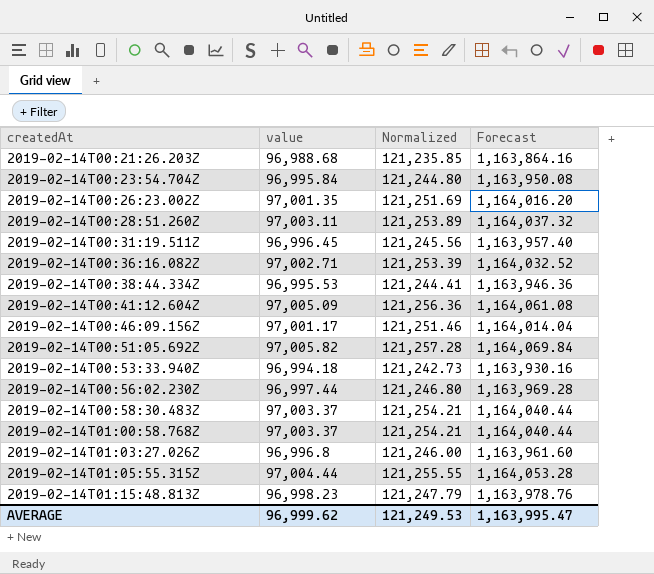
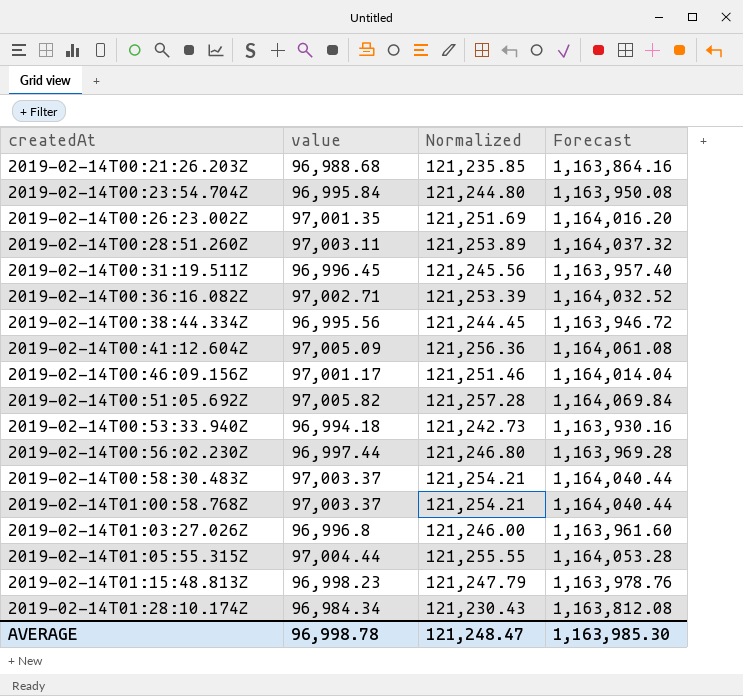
2019-02-14T00:38:44.334Z | value: 96,995.53 -> 96,995.56
2019-02-14T00:38:44.334Z | Normalized: 121,244.41 -> 121,244.45
2019-02-14T00:38:44.334Z | Forecast: 1,163,946.36 -> 1,163,946.72
row 2019-02-14T01:28:10.174Z: none -> 96,984.34 | 121,230.43 | 1,163,812.08
AVERAGE | value: 96,999.62 -> 96,998.78
AVERAGE | Normalized: 121,249.53 -> 121,248.47
AVERAGE | Forecast: 1,163,995.47 -> 1,163,985.30

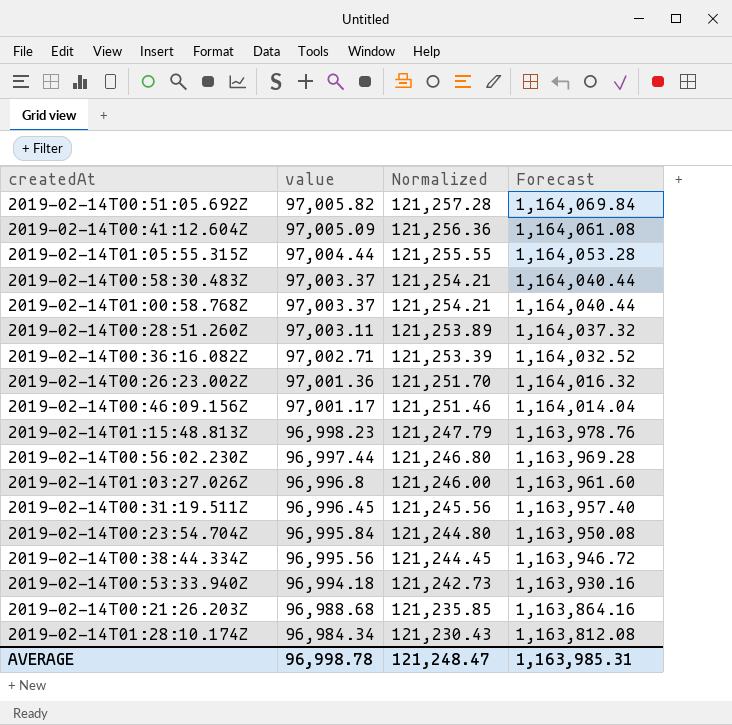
row order: createdAt ascending -> value descending
2019-02-14T00:26:23.002Z | value: 97,001.35 -> 97,001.36
2019-02-14T00:26:23.002Z | Normalized: 121,251.69 -> 121,251.70
2019-02-14T00:26:23.002Z | Forecast: 1,164,016.20 -> 1,164,016.32
AVERAGE | Forecast: 1,163,985.30 -> 1,163,985.31

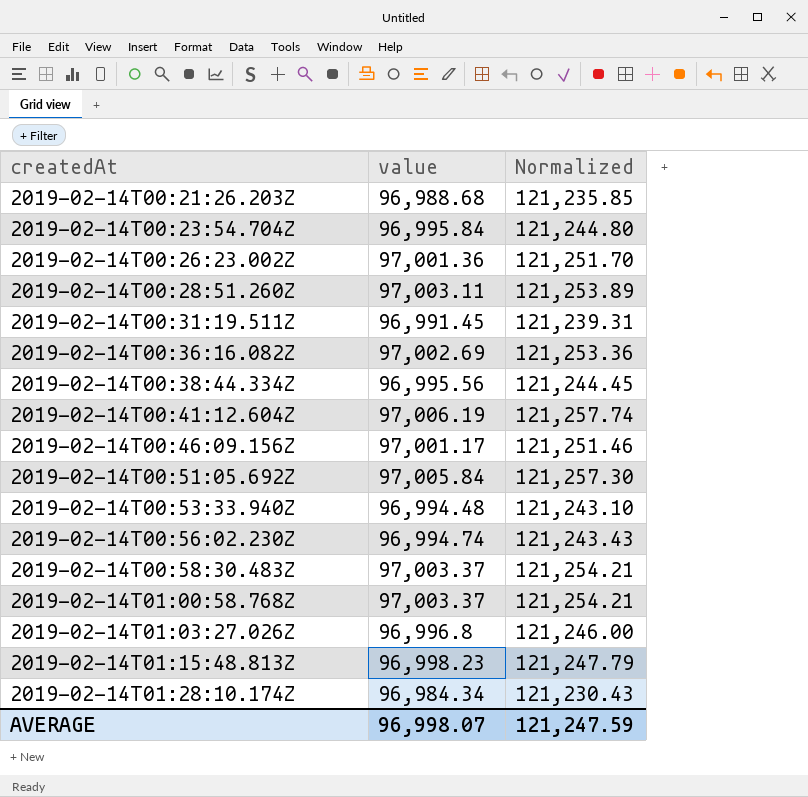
row order: value descending -> createdAt ascending
column Forecast | formula: [value] * 12 -> none
row 2019-02-14T01:05:55.315Z: 97,004.44 | 121,255.55 | 1,164,053.28 -> none
2019-02-14T00:31:19.511Z | value: 96,996.45 -> 96,991.45
2019-02-14T00:31:19.511Z | Normalized: 121,245.56 -> 121,239.31
2019-02-14T00:36:16.082Z | value: 97,002.71 -> 97,002.69
2019-02-14T00:36:16.082Z | Normalized: 121,253.39 -> 121,253.36
2019-02-14T00:41:12.604Z | value: 97,005.09 -> 97,006.19
2019-02-14T00:41:12.604Z | Normalized: 121,256.36 -> 121,257.74
2019-02-14T00:51:05.692Z | value: 97,005.82 -> 97,005.84
2019-02-14T00:51:05.692Z | Normalized: 121,257.28 -> 121,257.30
2019-02-14T00:53:33.940Z | value: 96,994.18 -> 96,994.48
2019-02-14T00:53:33.940Z | Normalized: 121,242.73 -> 121,243.10
2019-02-14T00:56:02.230Z | value: 96,997.44 -> 96,994.74
2019-02-14T00:56:02.230Z | Normalized: 121,246.80 -> 121,243.43
AVERAGE | value: 96,998.78 -> 96,998.07
AVERAGE | Normalized: 121,248.47 -> 121,247.59

